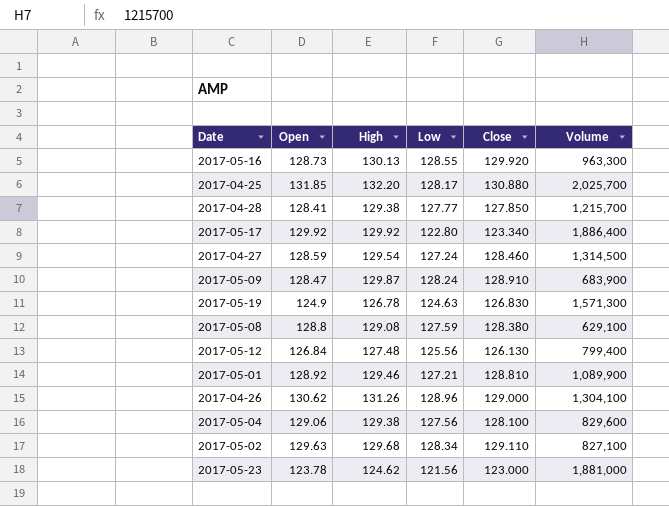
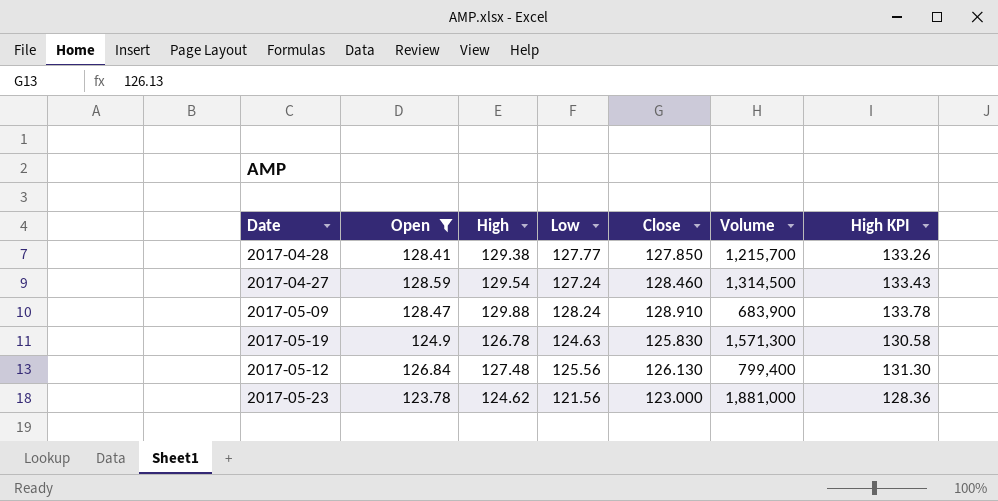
filter: none -> Open <= 128.59
column High KPI | formula: none -> [High] * 1.03
2017-05-09 | High: 129.87 -> 129.88
2017-05-19 | Close: 126.830 -> 125.830

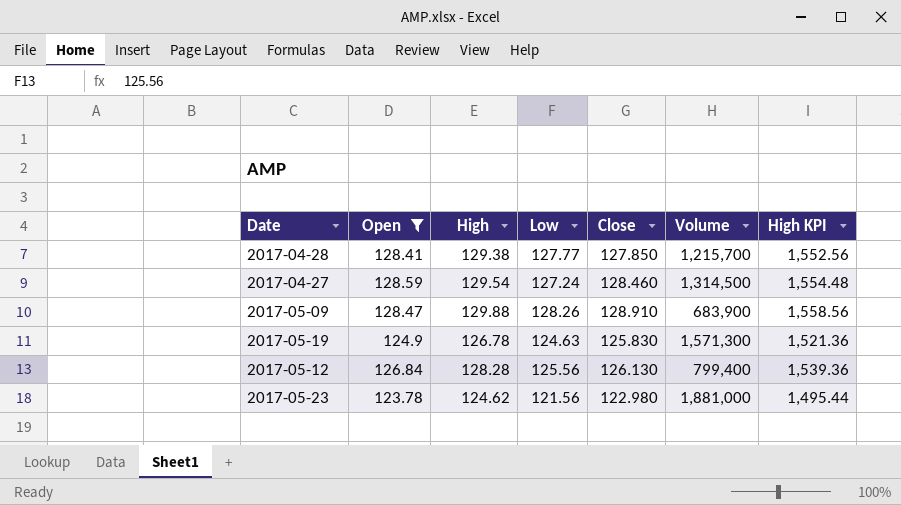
column High KPI | formula: [High] * 1.03 -> [High] * 12
2017-05-09 | Low: 128.24 -> 128.26
2017-05-12 | High: 127.48 -> 128.28
2017-05-23 | Close: 123.000 -> 122.980

